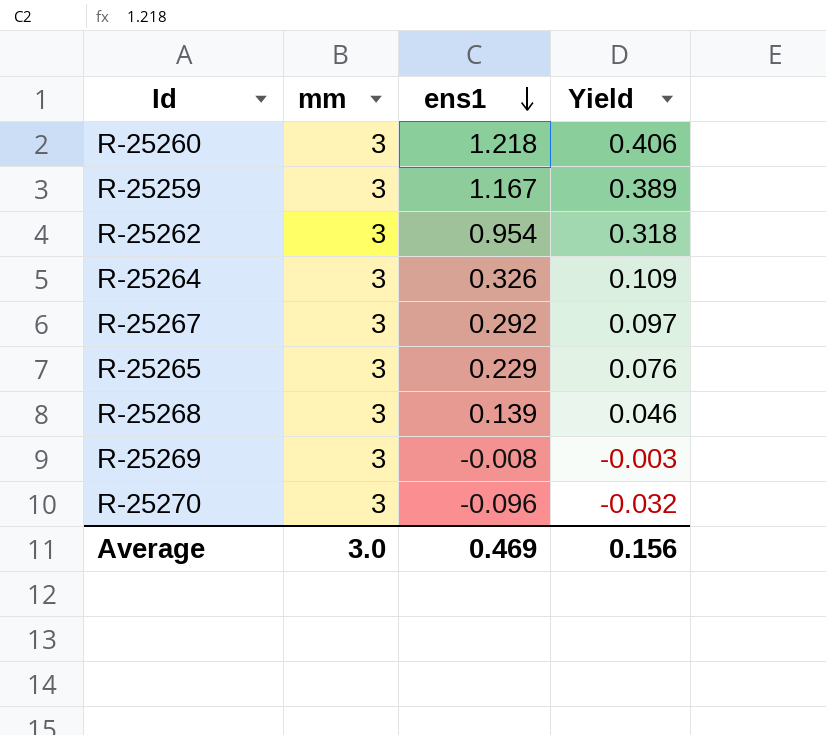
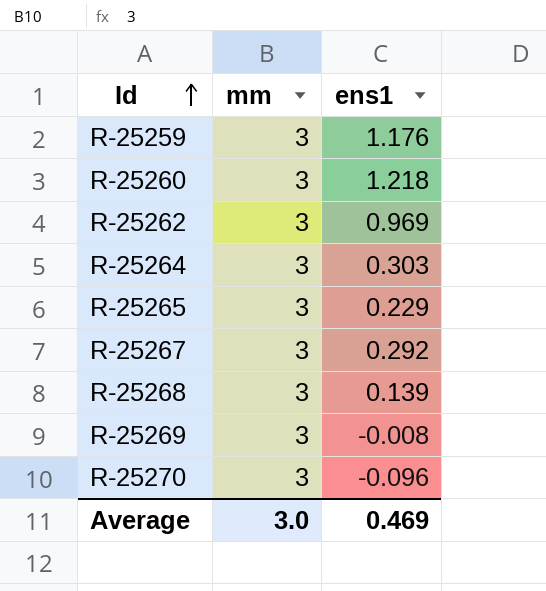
row order: ens1 descending -> Id ascending
column Yield | formula: [ens1] / [mm] -> none
R-25259 | ens1: 1.167 -> 1.176
R-25262 | ens1: 0.954 -> 0.969
R-25264 | ens1: 0.326 -> 0.303

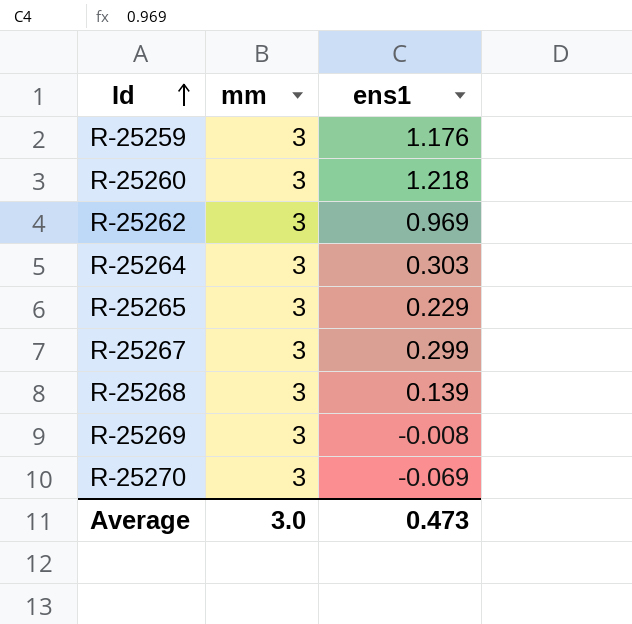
R-25267 | ens1: 0.292 -> 0.299
R-25270 | ens1: -0.096 -> -0.069
Average | ens1: 0.469 -> 0.473

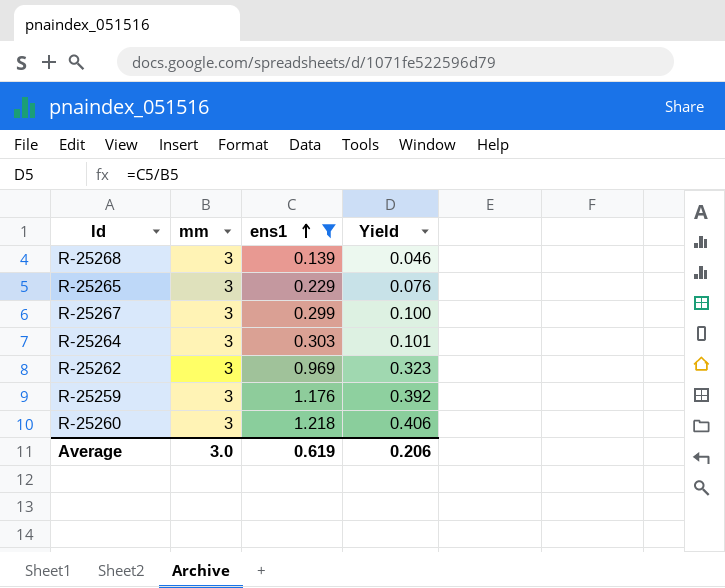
filter: none -> ens1 >= 0.139
row order: Id ascending -> ens1 ascending
column Yield | formula: none -> [ens1] / [mm]
Average | ens1: 0.473 -> 0.619

